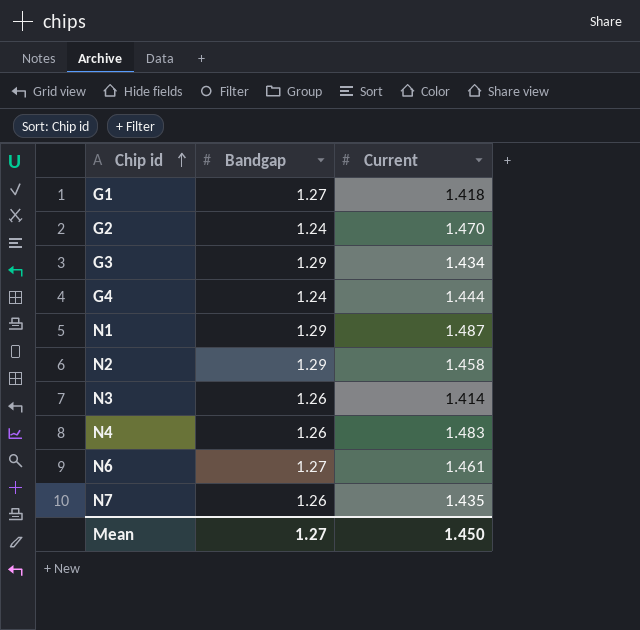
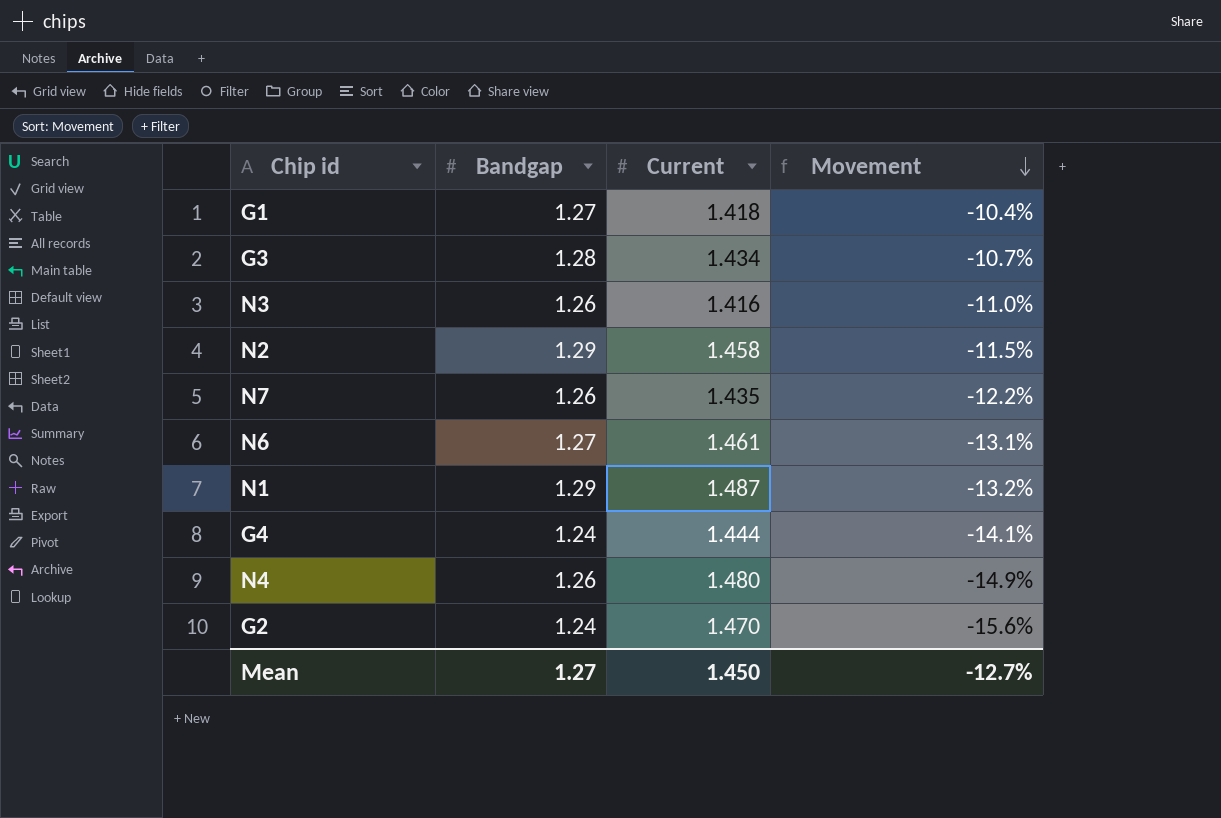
row order: Chip id ascending -> Movement descending
column Movement | formula: none -> ([Bandgap] - [Current]) / [Current]
G3 | Bandgap: 1.29 -> 1.28
N3 | Current: 1.414 -> 1.416
N4 | Current: 1.483 -> 1.480

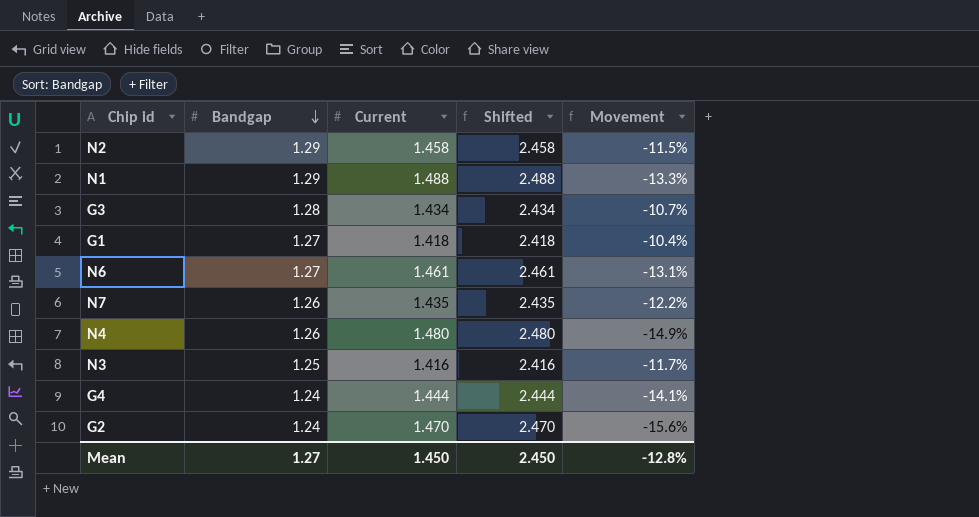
row order: Movement descending -> Bandgap descending
column Shifted | formula: none -> [Current] + 1
N1 | Current: 1.487 -> 1.488
N1 | Movement: -13.2% -> -13.3%
N3 | Bandgap: 1.26 -> 1.25
N3 | Movement: -11.0% -> -11.7%
Mean | Movement: -12.7% -> -12.8%

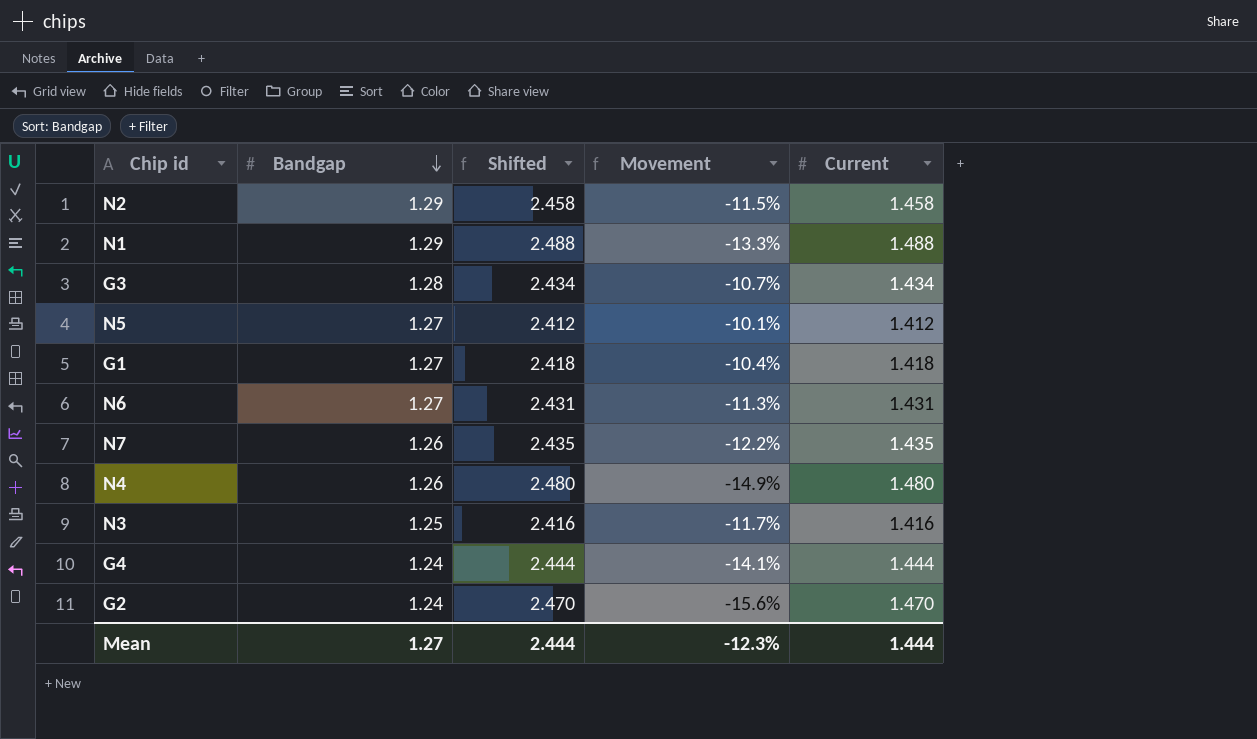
column Current | position: 3 -> 5
row N5: none -> 1.27 | 2.412 | -10.1% | 1.412
N6 | Shifted: 2.461 -> 2.431
N6 | Movement: -13.1% -> -11.3%
N6 | Current: 1.461 -> 1.431
Mean | Shifted: 2.450 -> 2.444
Mean | Movement: -12.8% -> -12.3%
Mean | Current: 1.450 -> 1.444

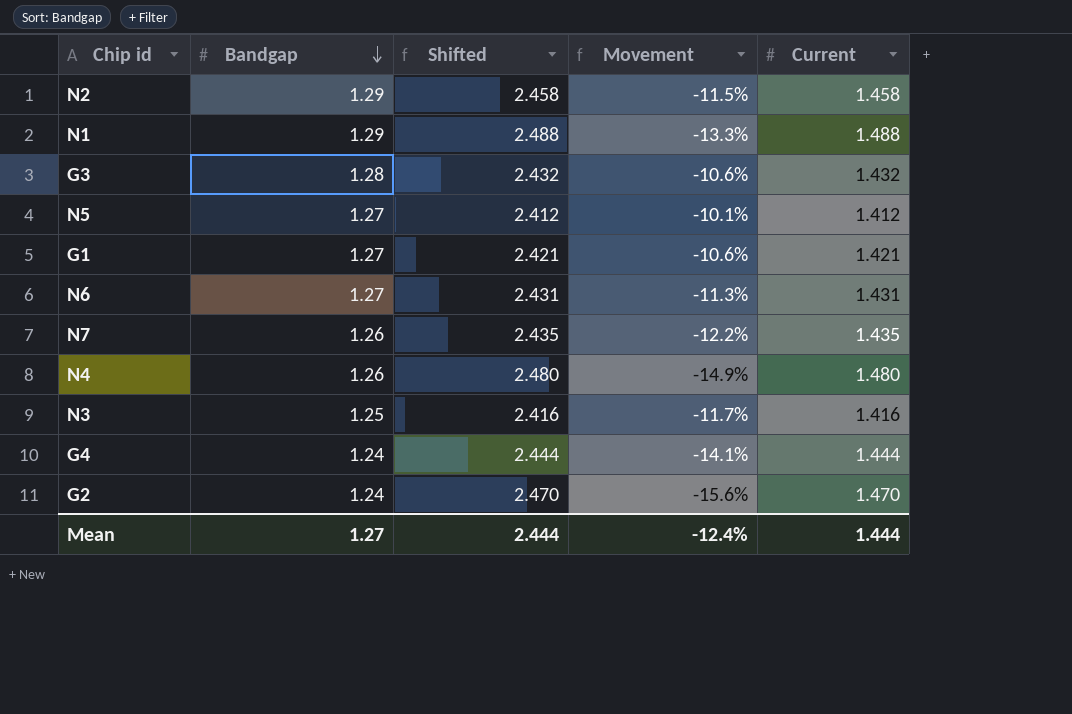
G3 | Shifted: 2.434 -> 2.432
G3 | Movement: -10.7% -> -10.6%
G3 | Current: 1.434 -> 1.432
G1 | Shifted: 2.418 -> 2.421
G1 | Movement: -10.4% -> -10.6%
G1 | Current: 1.418 -> 1.421
Mean | Movement: -12.3% -> -12.4%

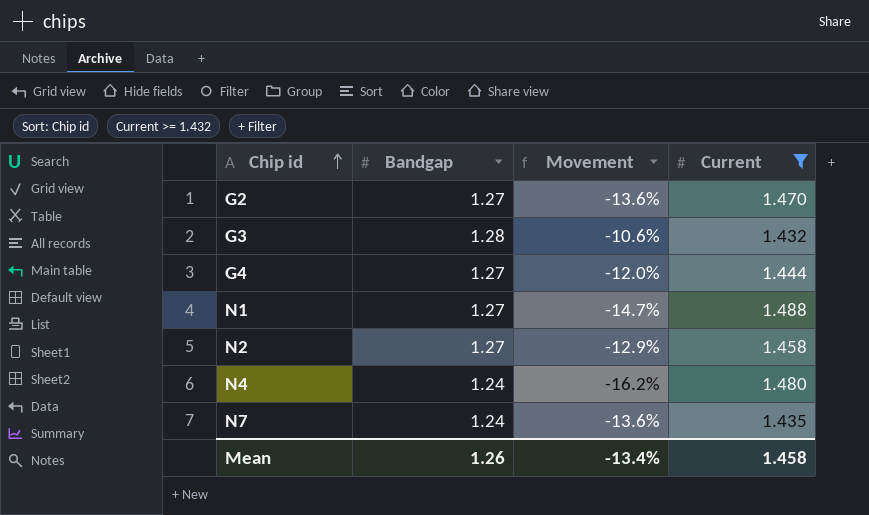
filter: none -> Current >= 1.432
row order: Bandgap descending -> Chip id ascending
column Shifted | formula: [Current] + 1 -> none
G2 | Bandgap: 1.24 -> 1.27
G2 | Movement: -15.6% -> -13.6%
G4 | Bandgap: 1.24 -> 1.27
G4 | Movement: -14.1% -> -12.0%
N1 | Bandgap: 1.29 -> 1.27
N1 | Movement: -13.3% -> -14.7%
N2 | Bandgap: 1.29 -> 1.27
N2 | Movement: -11.5% -> -12.9%
N4 | Bandgap: 1.26 -> 1.24
N4 | Movement: -14.9% -> -16.2%
N7 | Bandgap: 1.26 -> 1.24
N7 | Movement: -12.2% -> -13.6%
Mean | Bandgap: 1.27 -> 1.26
Mean | Movement: -12.4% -> -13.4%
Mean | Current: 1.444 -> 1.458

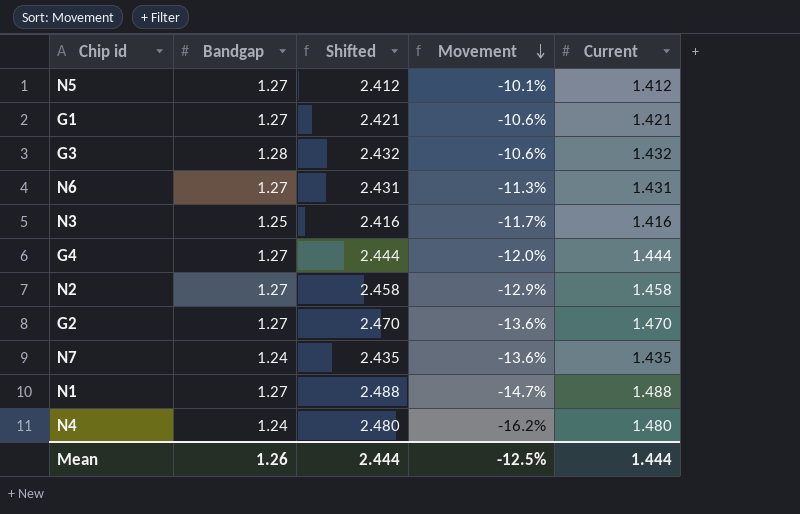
filter: Current >= 1.432 -> none
row order: Chip id ascending -> Movement descending
column Shifted | formula: none -> [Current] + 1
Mean | Movement: -13.4% -> -12.5%
Mean | Current: 1.458 -> 1.444

